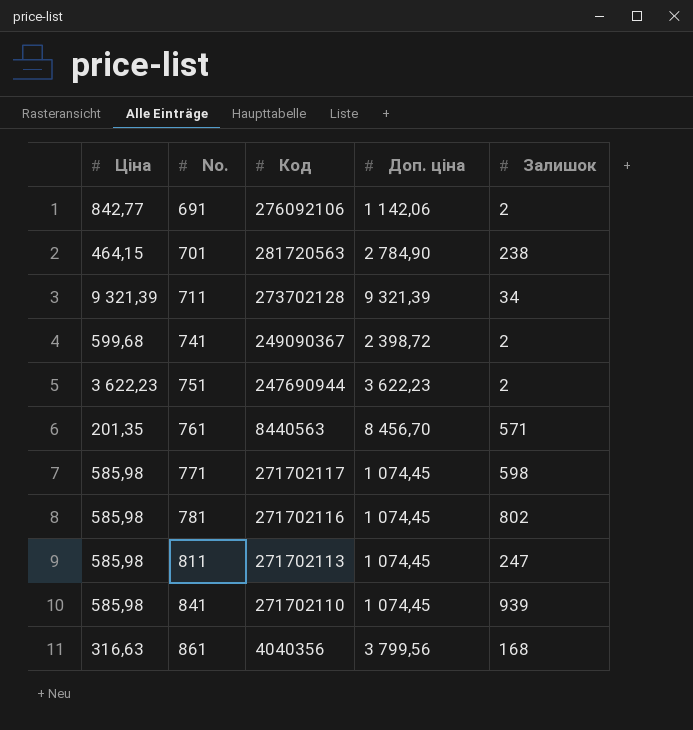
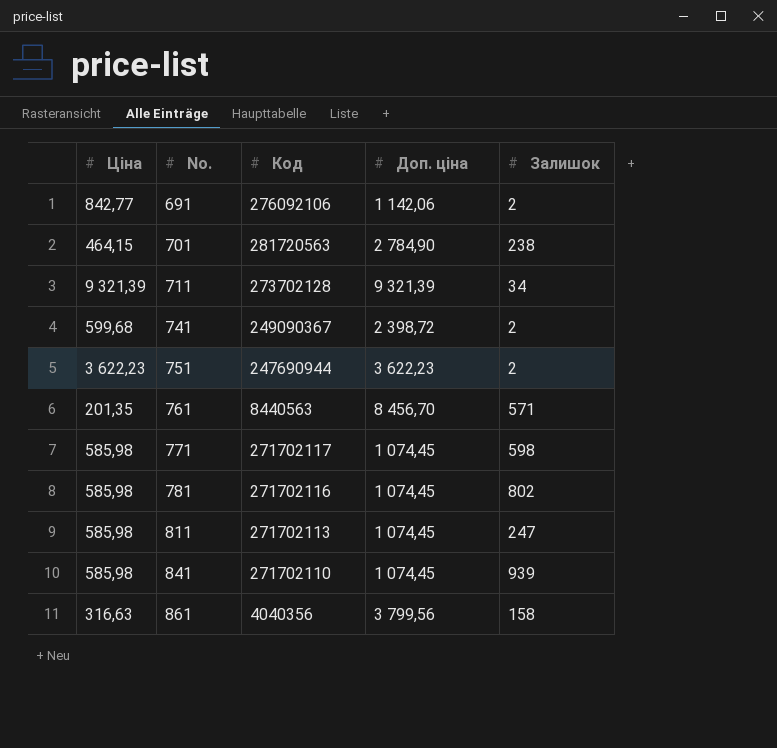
861 | Залишок: 168 -> 158

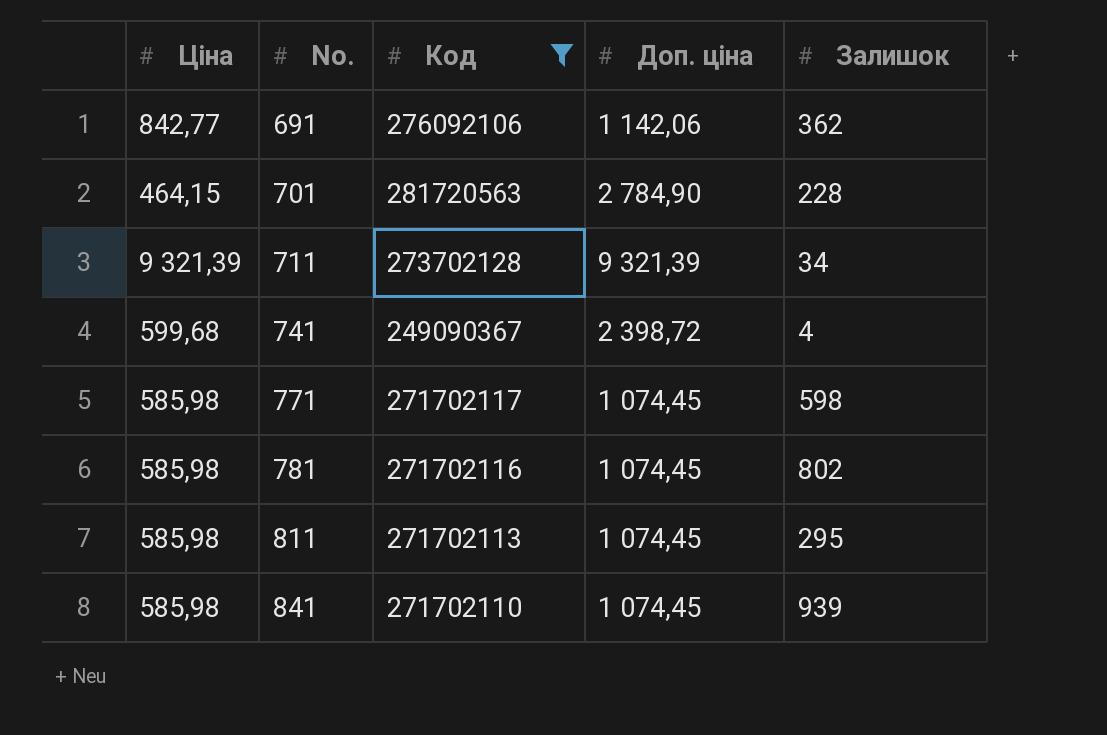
filter: none -> Код >= 249090367
691 | Залишок: 2 -> 362
701 | Залишок: 238 -> 228
741 | Залишок: 2 -> 4
811 | Залишок: 247 -> 295

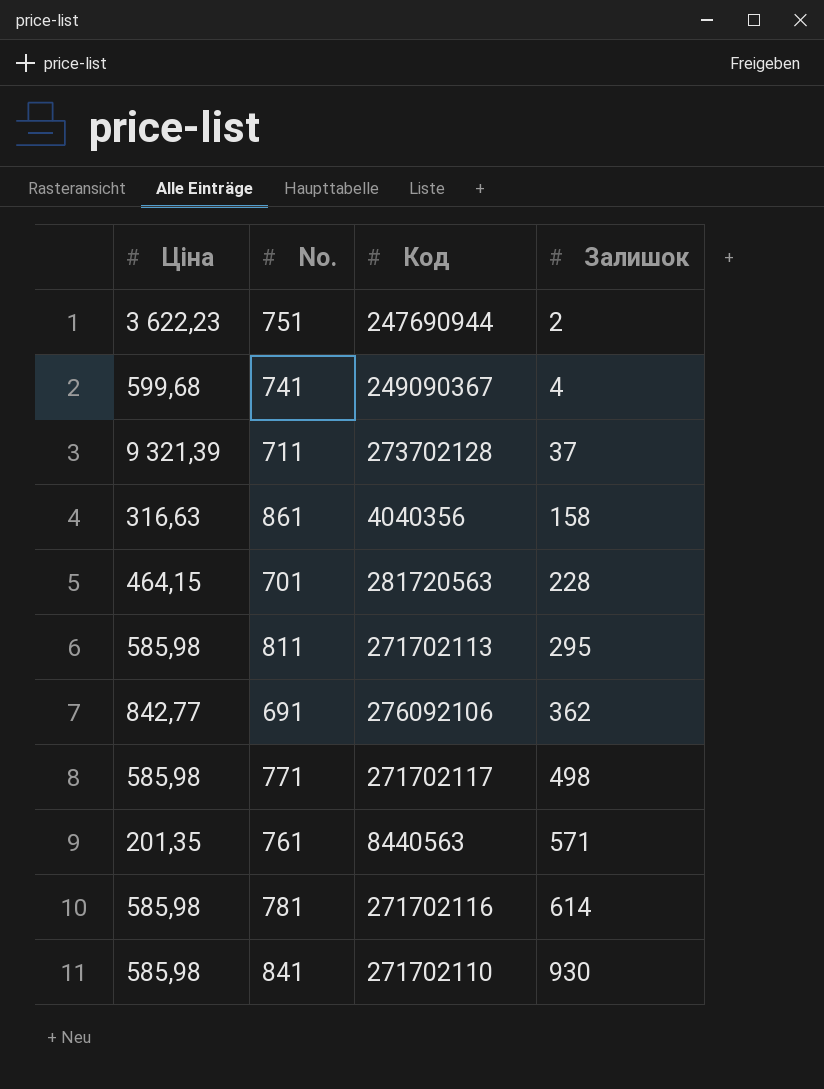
filter: Код >= 249090367 -> none
row order: No. ascending -> Залишок ascending
column Доп. ціна | position: 4 -> none
711 | Залишок: 34 -> 37
771 | Залишок: 598 -> 498
781 | Залишок: 802 -> 614
841 | Залишок: 939 -> 930

